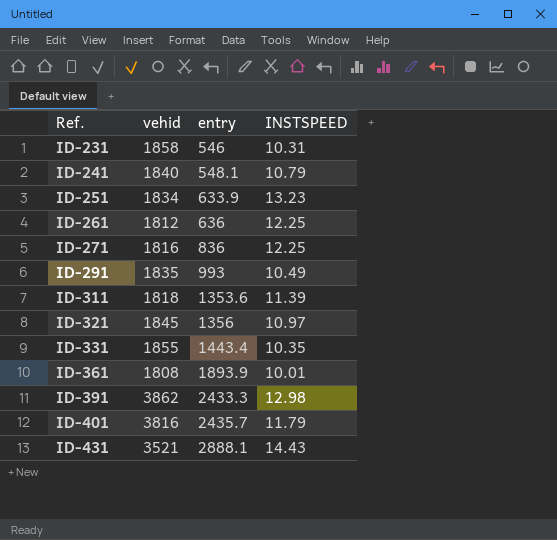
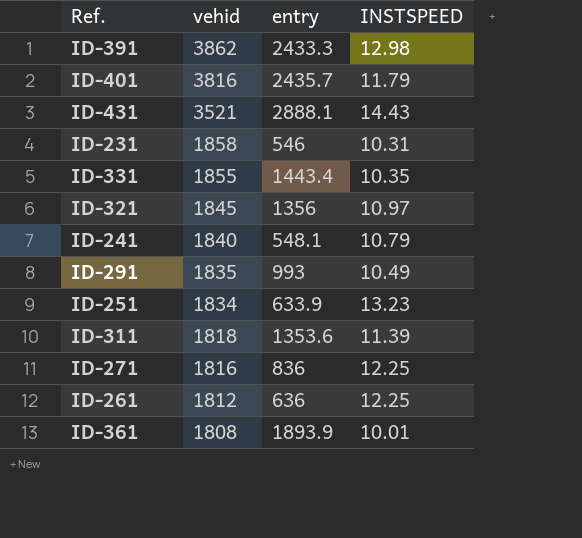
row order: Ref. ascending -> vehid descending

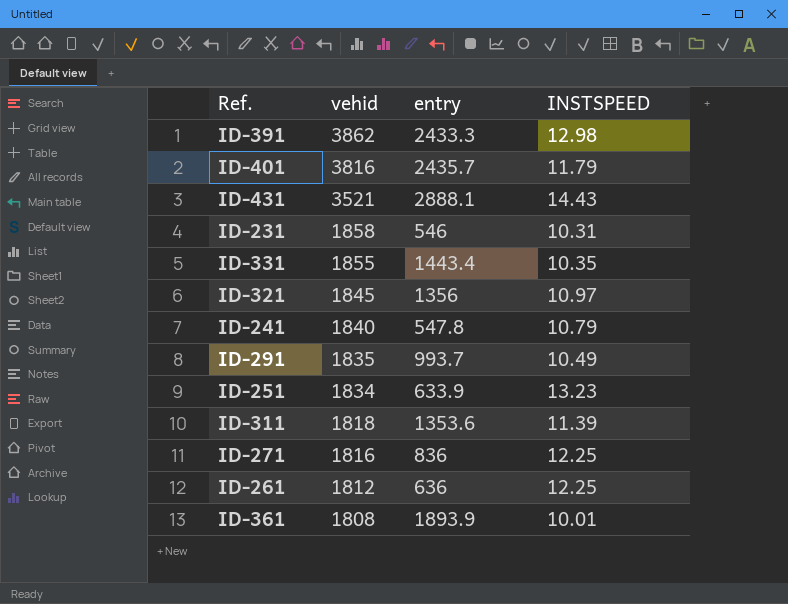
ID-241 | entry: 548.1 -> 547.8
ID-291 | entry: 993 -> 993.7

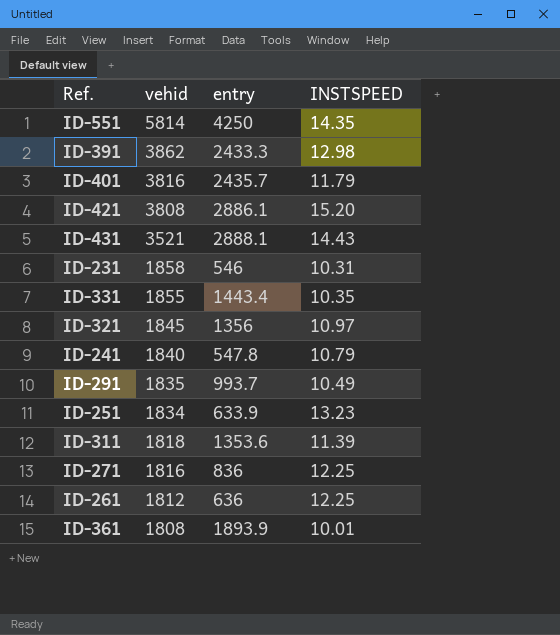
row ID-551: none -> 5814 | 4250 | 14.35
row ID-421: none -> 3808 | 2886.1 | 15.20

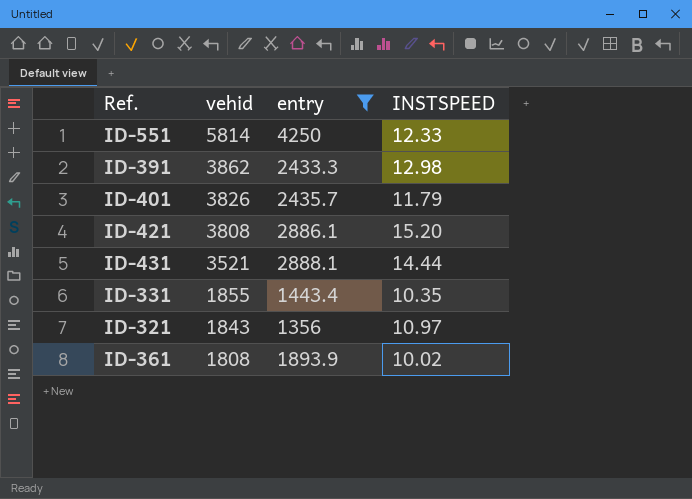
filter: none -> entry >= 1356
ID-551 | INSTSPEED: 14.35 -> 12.33
ID-401 | vehid: 3816 -> 3826
ID-431 | INSTSPEED: 14.43 -> 14.44
ID-321 | vehid: 1845 -> 1843
ID-361 | INSTSPEED: 10.01 -> 10.02

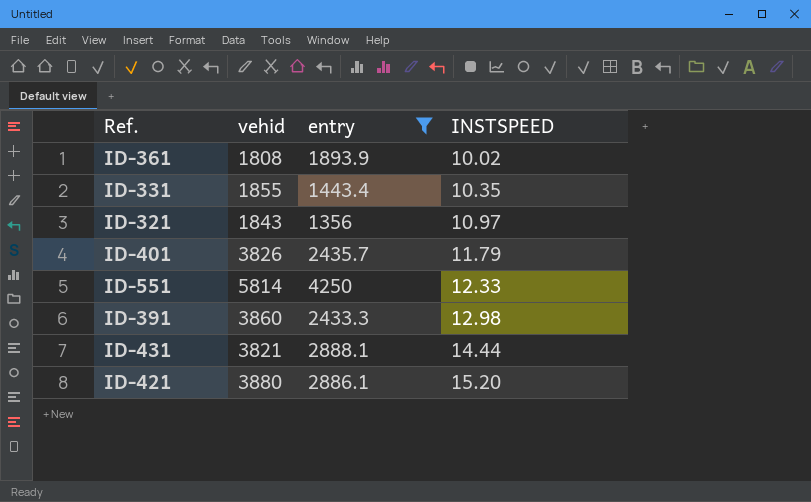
row order: vehid descending -> INSTSPEED ascending
ID-391 | vehid: 3862 -> 3860
ID-431 | vehid: 3521 -> 3821
ID-421 | vehid: 3808 -> 3880

